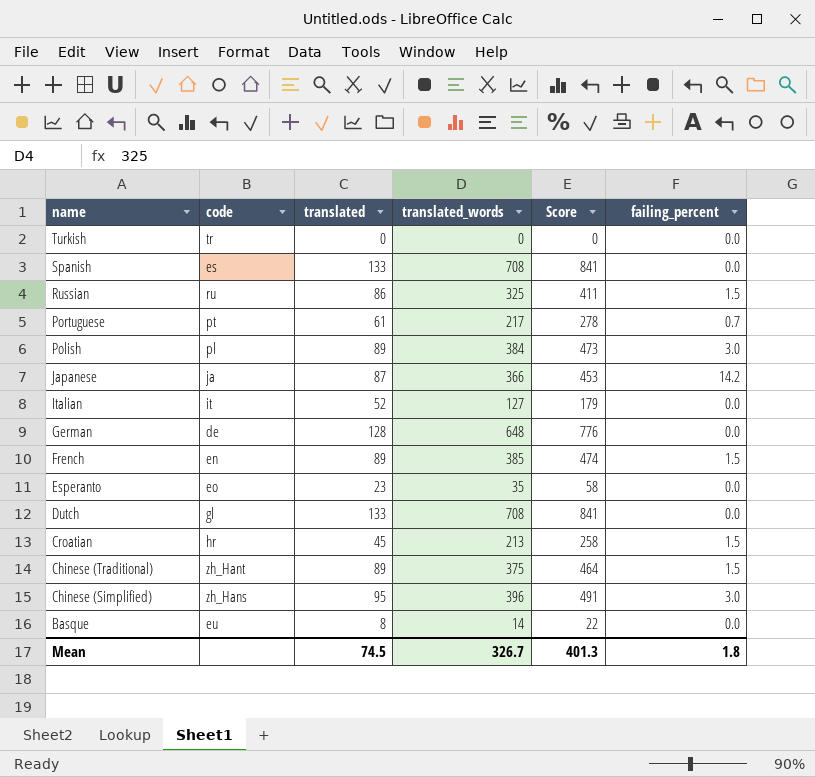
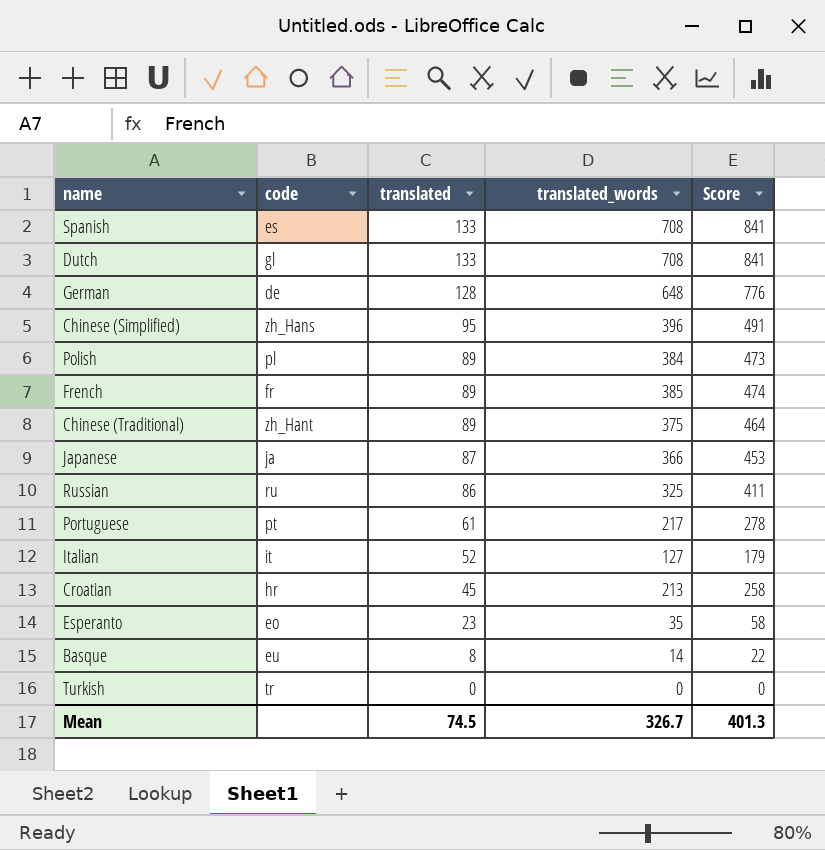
row order: name descending -> translated descending
column failing_percent | position: 6 -> none
French | code: en -> fr

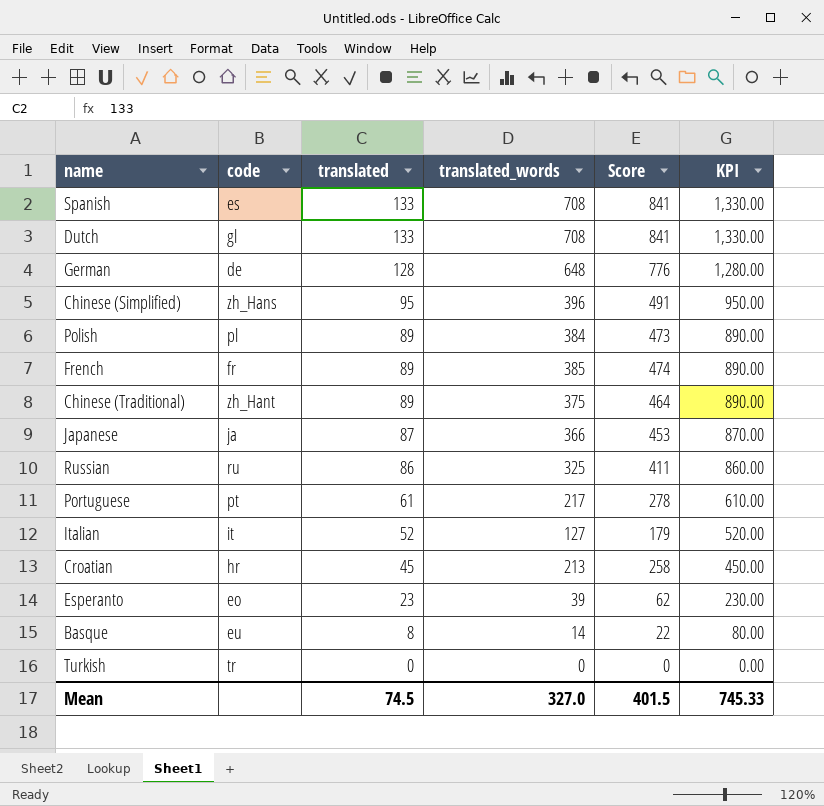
column KPI | formula: none -> [translated] * 10
Esperanto | translated_words: 35 -> 39
Esperanto | Score: 58 -> 62
Mean | translated_words: 326.7 -> 327.0
Mean | Score: 401.3 -> 401.5

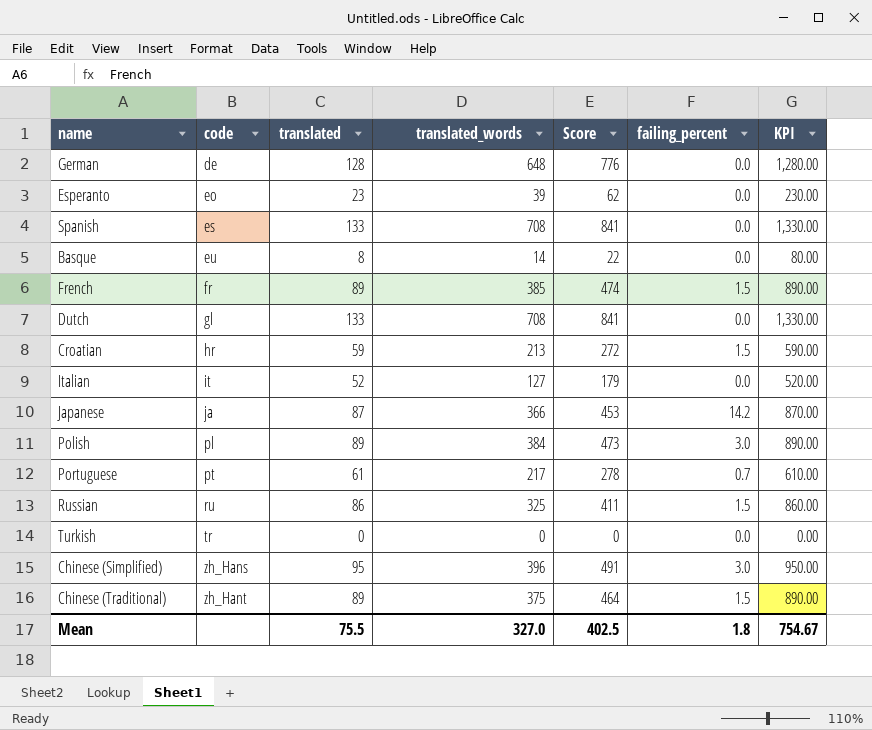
row order: translated descending -> code ascending
column failing_percent | position: none -> 6
Croatian | translated: 45 -> 59
Croatian | Score: 258 -> 272
Croatian | KPI: 450.00 -> 590.00
Mean | translated: 74.5 -> 75.5
Mean | Score: 401.5 -> 402.5
Mean | KPI: 745.33 -> 754.67

